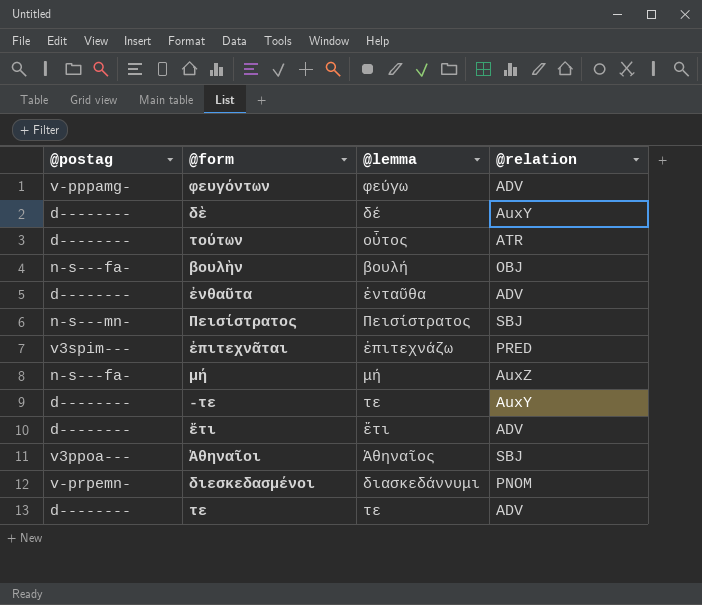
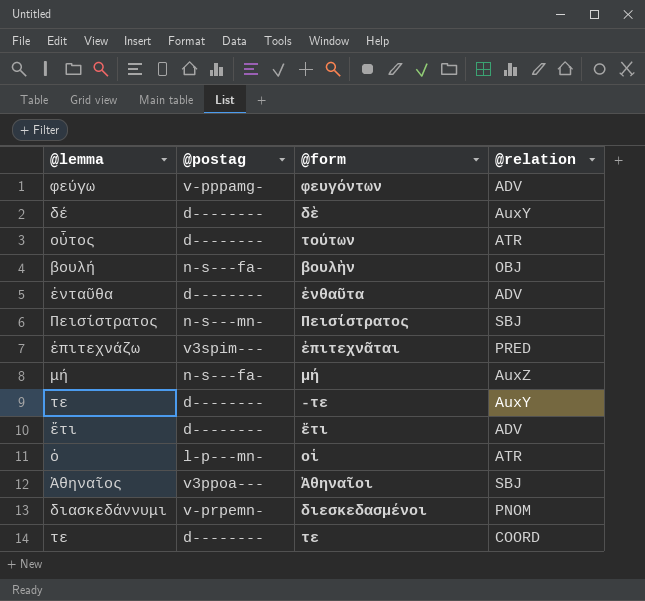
column @lemma | position: 3 -> 1
row οἱ: none -> ὁ | l-p---mn- | ATR
τε | @relation: ADV -> COORD

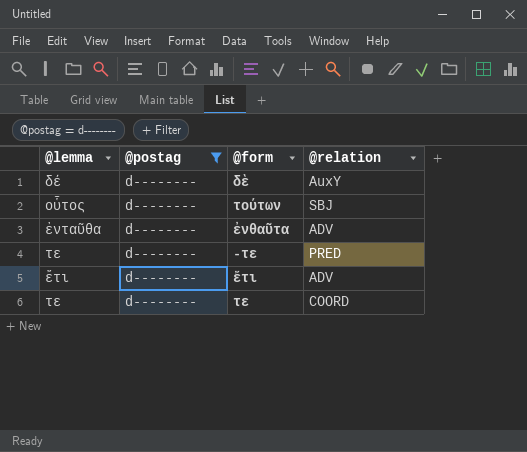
filter: none -> @postag = d--------
τούτων | @relation: ATR -> SBJ
-τε | @relation: AuxY -> PRED

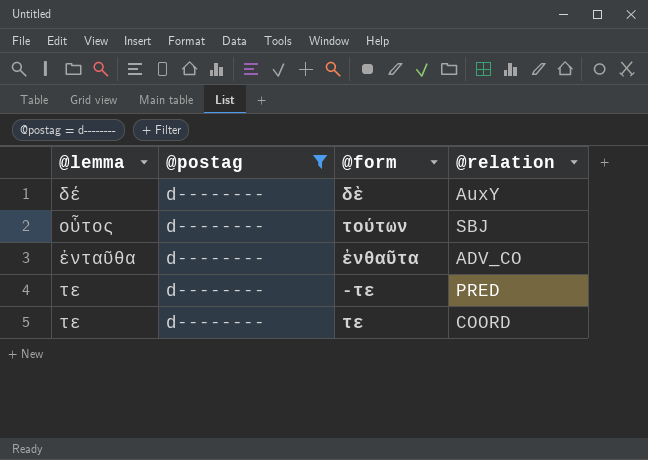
row ἔτι: ἔτι | d-------- | ADV -> none
ἐνθαῦτα | @relation: ADV -> ADV_CO

